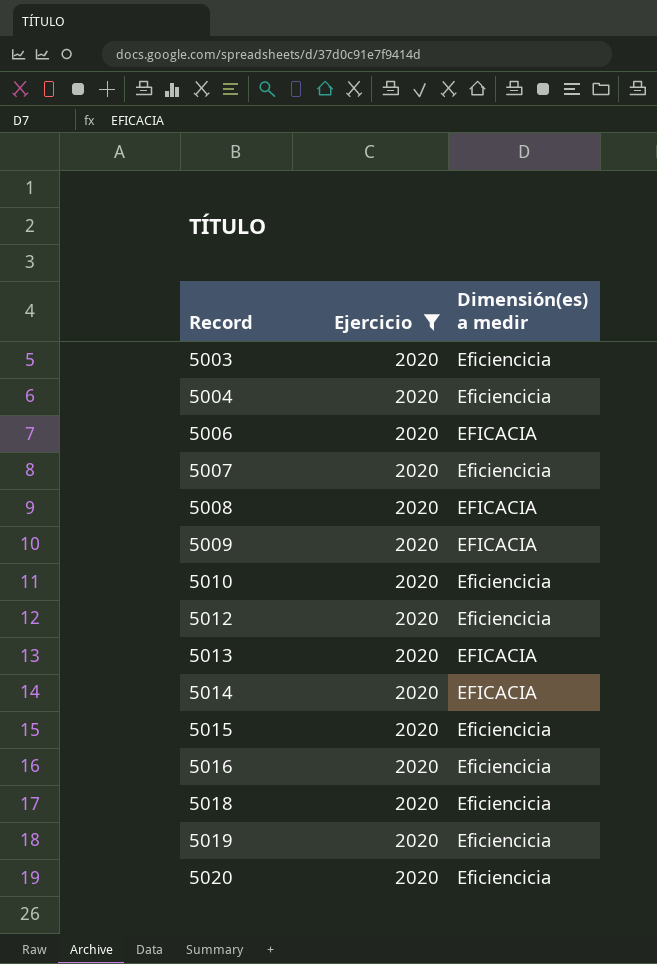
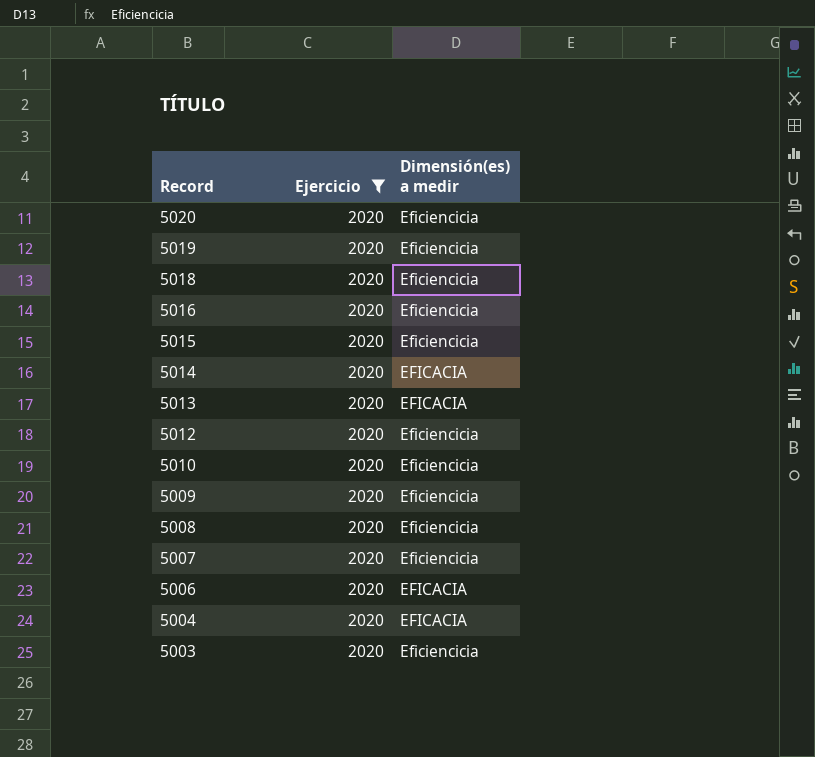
row order: Record ascending -> Record descending
5009 | Dimensión(es) a medir: EFICACIA -> Eficiencicia
5008 | Dimensión(es) a medir: EFICACIA -> Eficiencicia
5004 | Dimensión(es) a medir: Eficiencicia -> EFICACIA

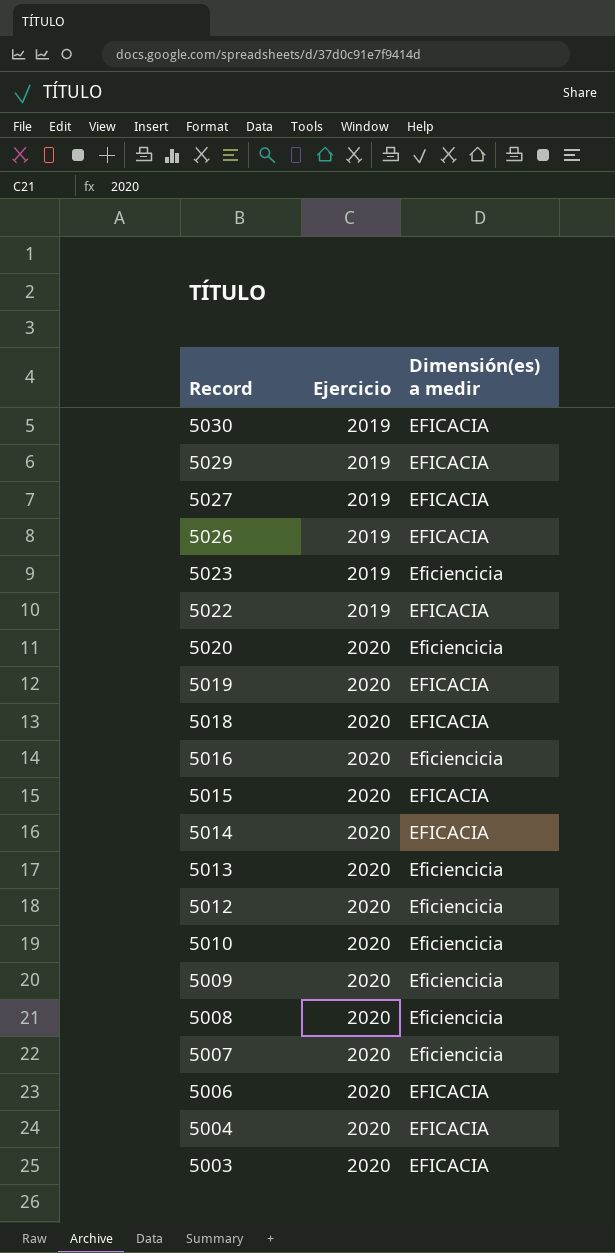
filter: Ejercicio = 2020 -> none
5019 | Dimensión(es) a medir: Eficiencicia -> EFICACIA
5018 | Dimensión(es) a medir: Eficiencicia -> EFICACIA
5015 | Dimensión(es) a medir: Eficiencicia -> EFICACIA
5013 | Dimensión(es) a medir: EFICACIA -> Eficiencicia
5003 | Dimensión(es) a medir: Eficiencicia -> EFICACIA

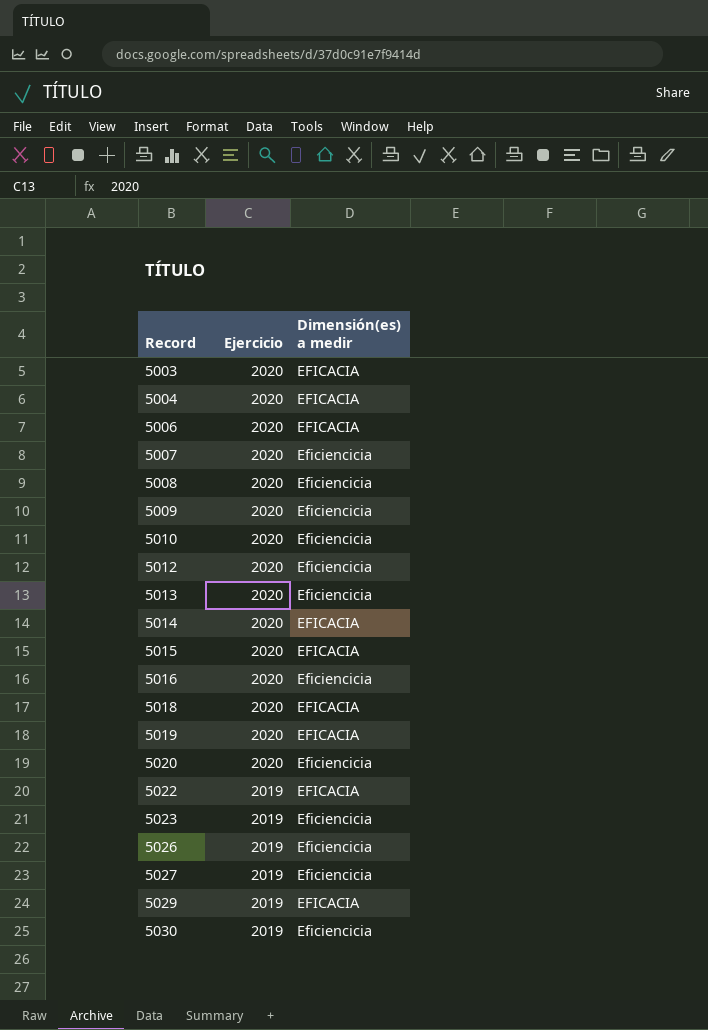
row order: Record descending -> Record ascending
5026 | Dimensión(es) a medir: EFICACIA -> Eficiencicia
5027 | Dimensión(es) a medir: EFICACIA -> Eficiencicia
5030 | Dimensión(es) a medir: EFICACIA -> Eficiencicia

